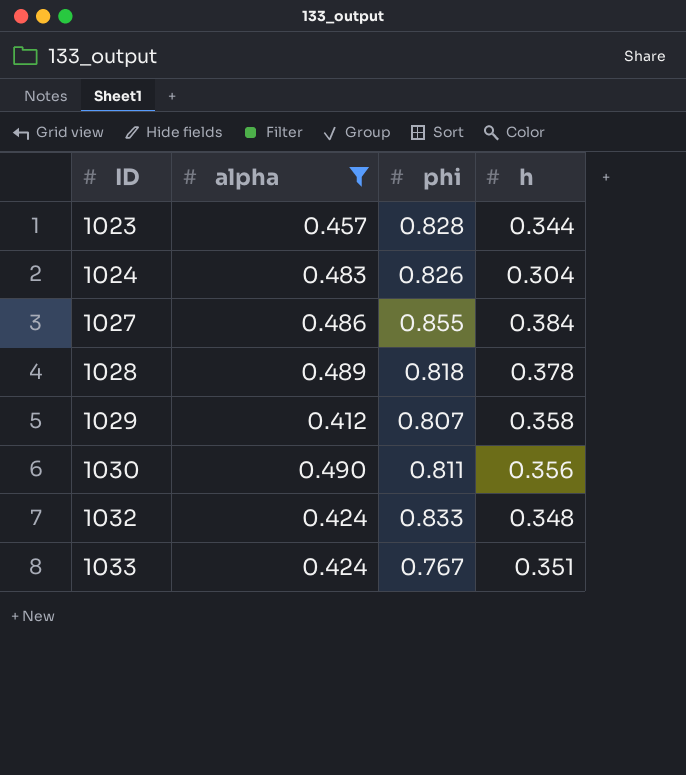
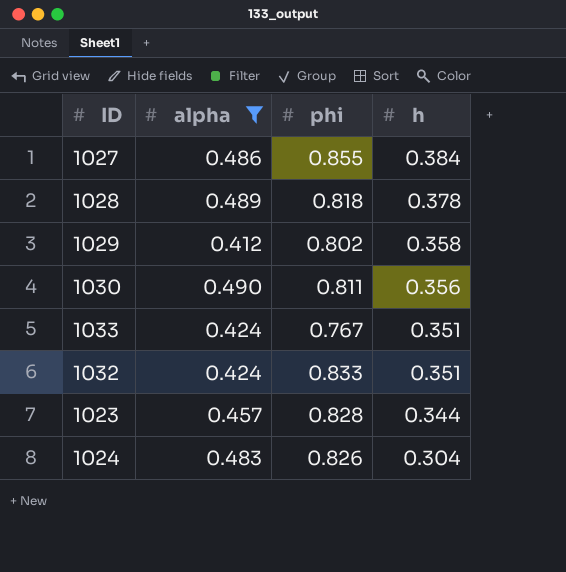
row order: ID ascending -> h descending
1029 | phi: 0.807 -> 0.802
1032 | h: 0.348 -> 0.351

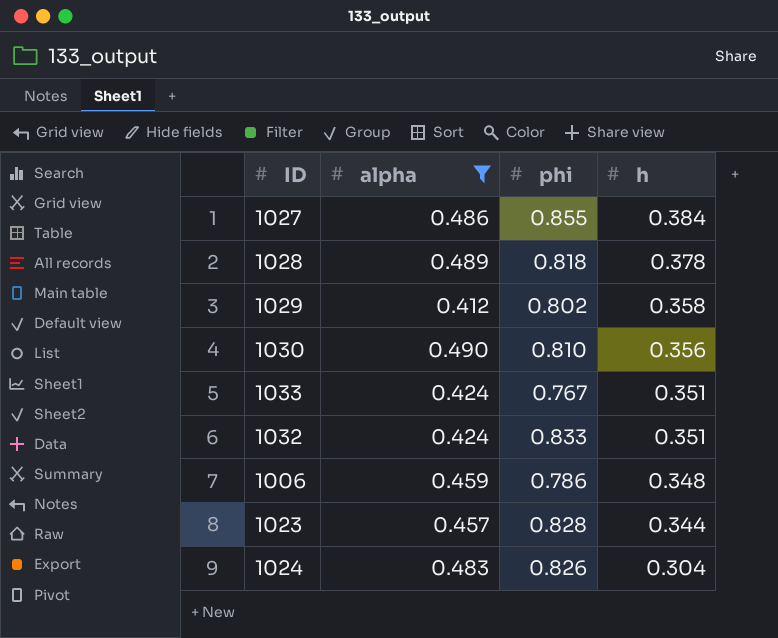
1030 | phi: 0.811 -> 0.810
row 1006: none -> 0.459 | 0.786 | 0.348

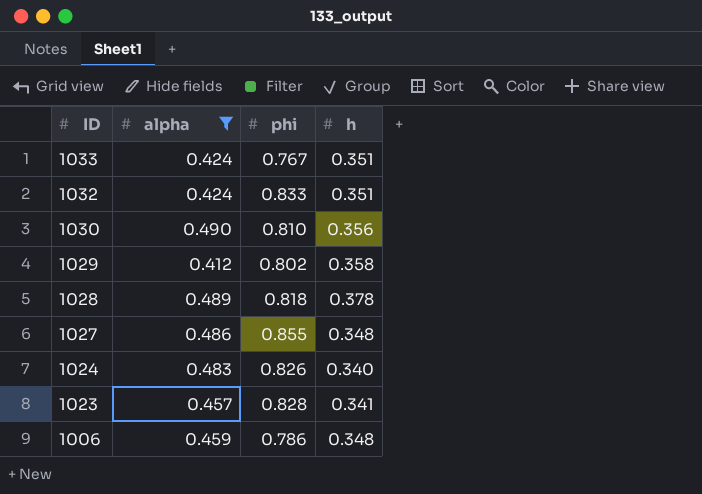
row order: h descending -> ID descending
1027 | h: 0.384 -> 0.348
1024 | h: 0.304 -> 0.340
1023 | h: 0.344 -> 0.341

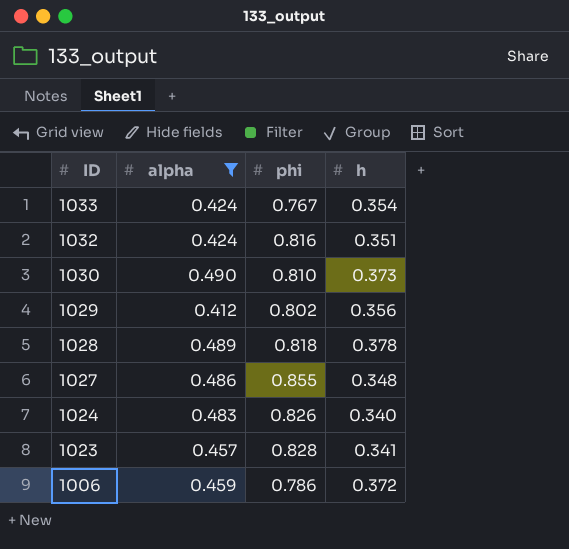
1033 | h: 0.351 -> 0.354
1032 | phi: 0.833 -> 0.816
1030 | h: 0.356 -> 0.373
1029 | h: 0.358 -> 0.356
1006 | h: 0.348 -> 0.372

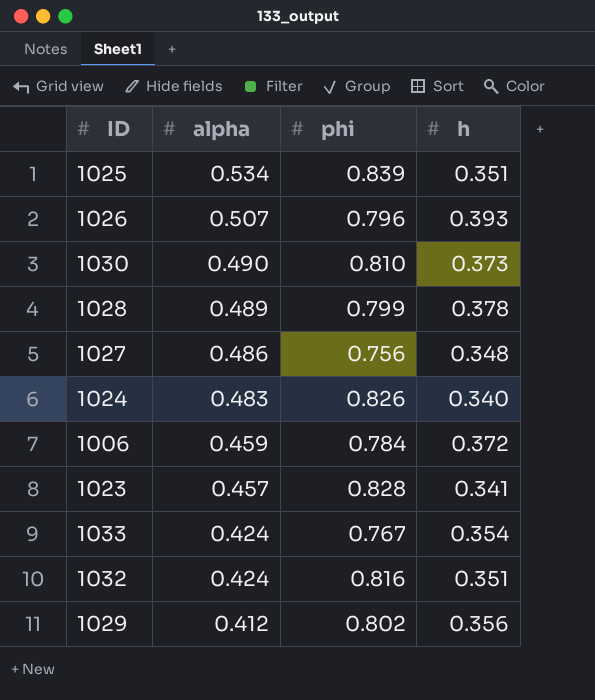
filter: alpha <= 0.490 -> none
row order: ID descending -> alpha descending
1028 | phi: 0.818 -> 0.799
1027 | phi: 0.855 -> 0.756
1006 | phi: 0.786 -> 0.784

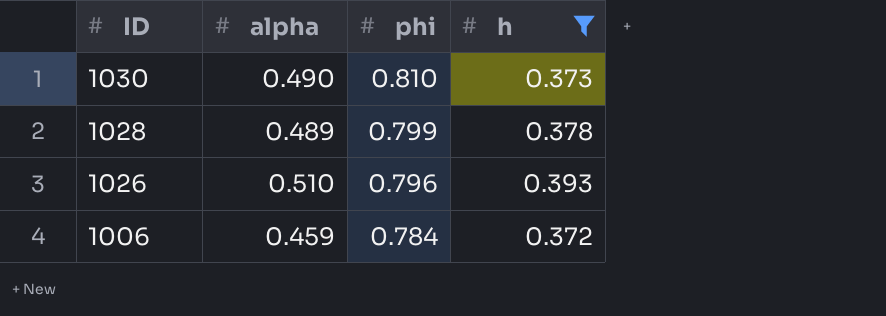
filter: none -> h >= 0.372
row order: alpha descending -> ID descending
1026 | alpha: 0.507 -> 0.510

